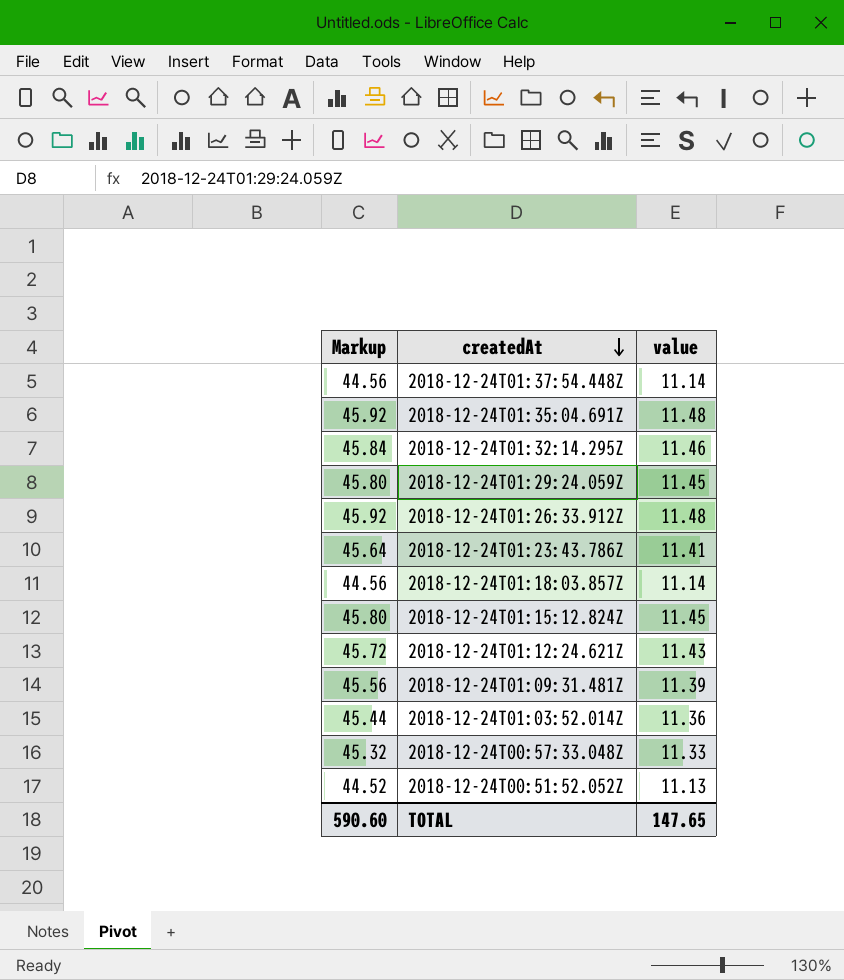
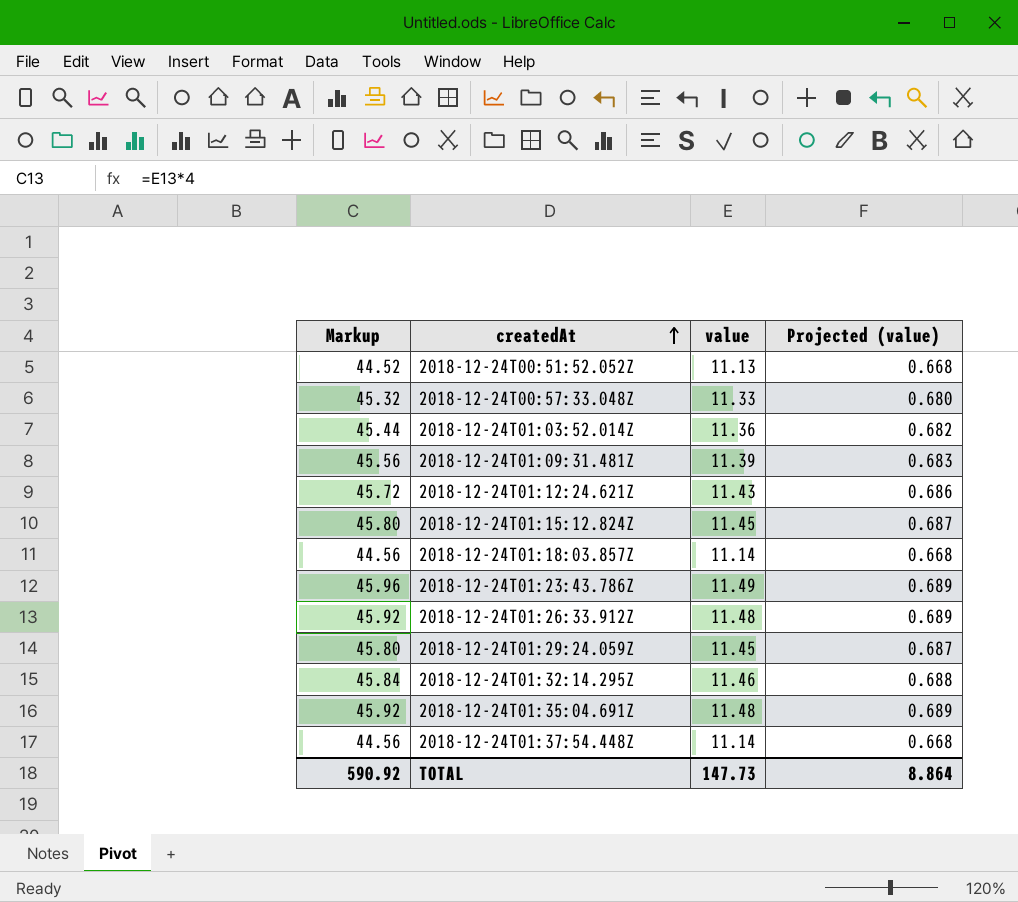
row order: createdAt descending -> createdAt ascending
column Projected (value) | formula: none -> [value] * 0.06
2018-12-24T01:23:43.786Z | Markup: 45.64 -> 45.96
2018-12-24T01:23:43.786Z | value: 11.41 -> 11.49
TOTAL | Markup: 590.60 -> 590.92
TOTAL | value: 147.65 -> 147.73

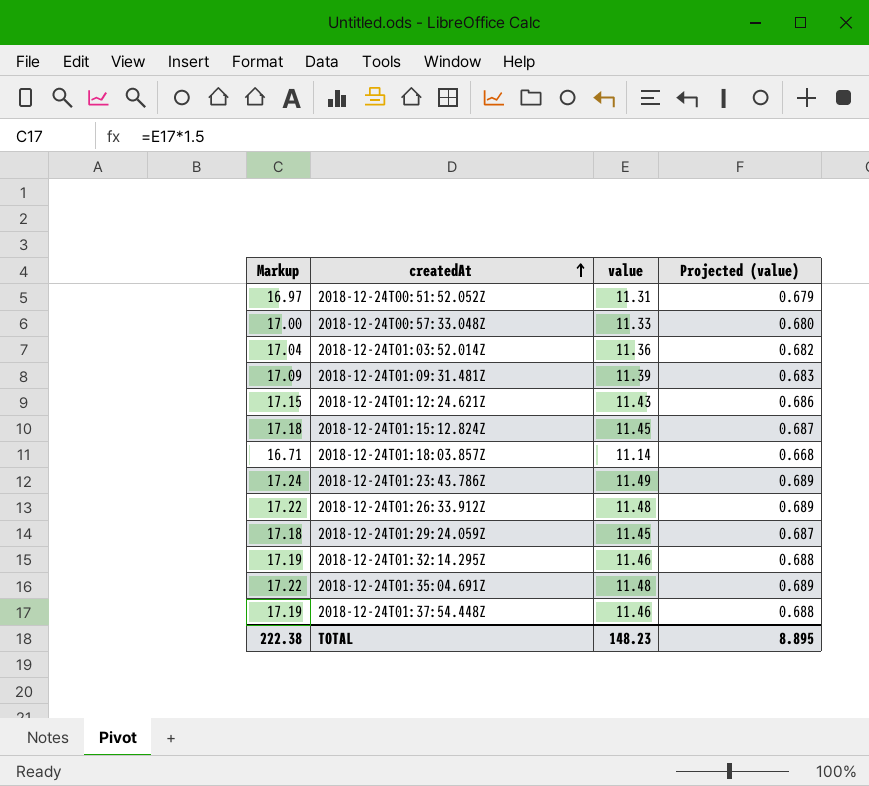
column Markup | formula: [value] * 4 -> [value] * 1.5
2018-12-24T00:51:52.052Z | value: 11.13 -> 11.31
2018-12-24T00:51:52.052Z | Projected (value): 0.668 -> 0.679
2018-12-24T01:37:54.448Z | value: 11.14 -> 11.46
2018-12-24T01:37:54.448Z | Projected (value): 0.668 -> 0.688
TOTAL | Markup: 590.92 -> 222.38
TOTAL | value: 147.73 -> 148.23
TOTAL | Projected (value): 8.864 -> 8.895

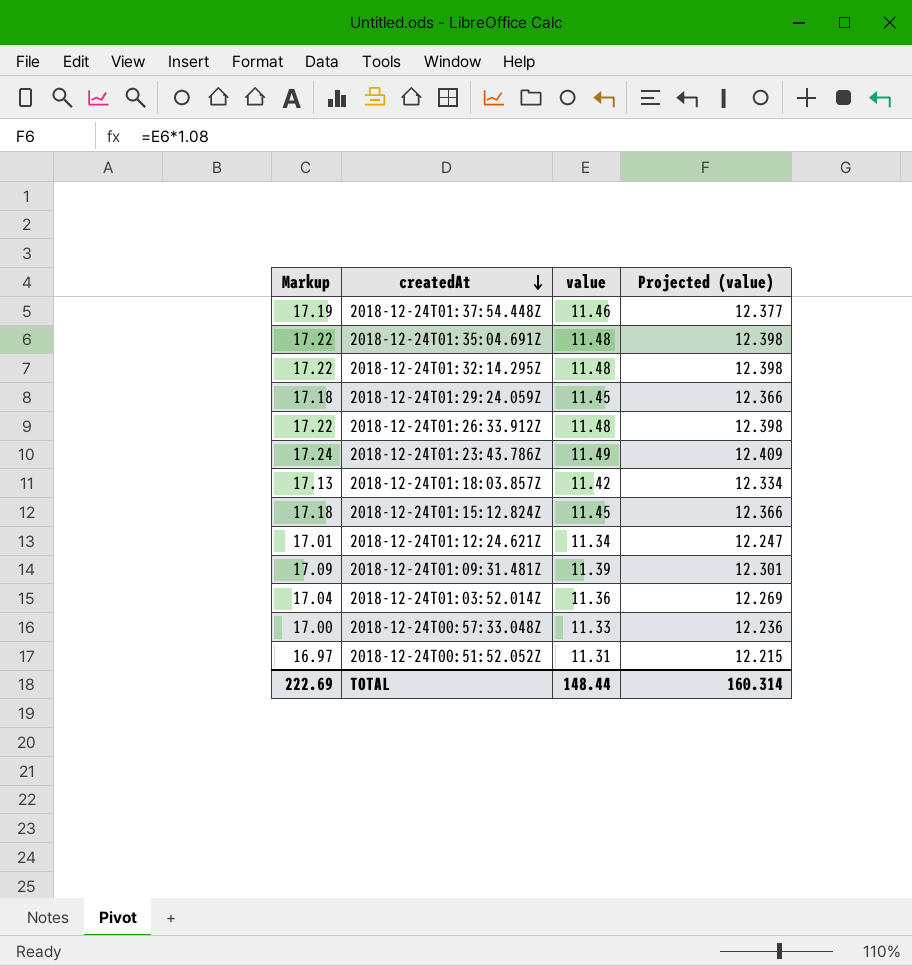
row order: createdAt ascending -> createdAt descending
column Projected (value) | formula: [value] * 0.06 -> [value] * 1.08
2018-12-24T01:32:14.295Z | Markup: 17.19 -> 17.22
2018-12-24T01:32:14.295Z | value: 11.46 -> 11.48
2018-12-24T01:18:03.857Z | Markup: 16.71 -> 17.13
2018-12-24T01:18:03.857Z | value: 11.14 -> 11.42
2018-12-24T01:12:24.621Z | Markup: 17.15 -> 17.01
2018-12-24T01:12:24.621Z | value: 11.43 -> 11.34
TOTAL | Markup: 222.38 -> 222.69
TOTAL | value: 148.23 -> 148.44
TOTAL | Projected (value): 8.895 -> 160.314

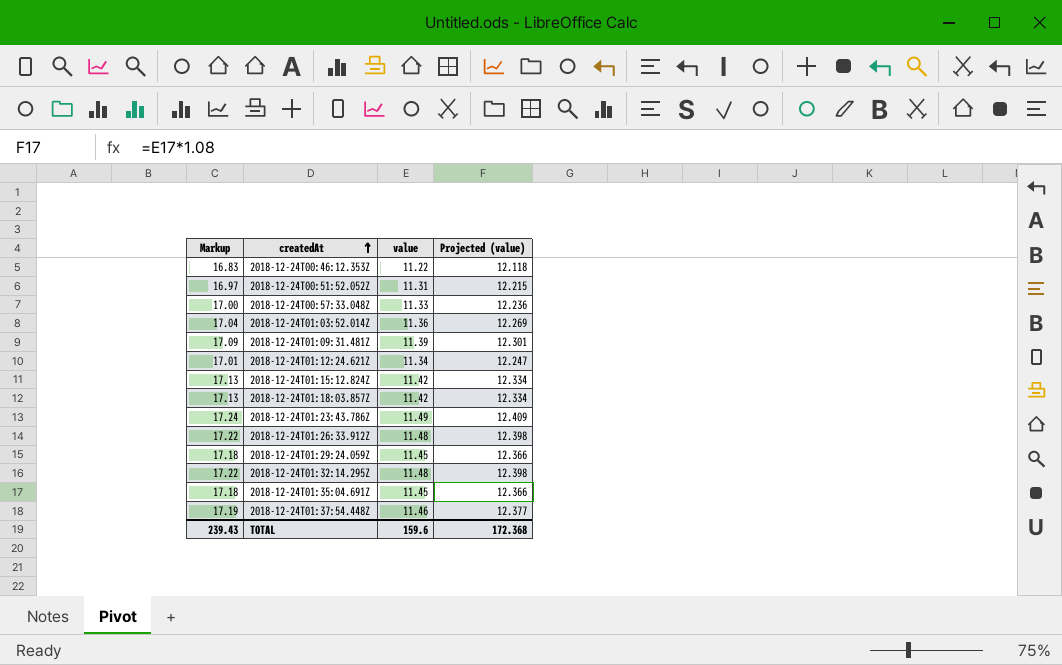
row order: createdAt descending -> createdAt ascending
row 2018-12-24T00:46:12.353Z: none -> 16.83 | 11.22 | 12.118
2018-12-24T01:15:12.824Z | Markup: 17.18 -> 17.13
2018-12-24T01:15:12.824Z | value: 11.45 -> 11.42
2018-12-24T01:15:12.824Z | Projected (value): 12.366 -> 12.334
2018-12-24T01:35:04.691Z | Markup: 17.22 -> 17.18
2018-12-24T01:35:04.691Z | value: 11.48 -> 11.45
2018-12-24T01:35:04.691Z | Projected (value): 12.398 -> 12.366
TOTAL | Markup: 222.69 -> 239.43
TOTAL | value: 148.44 -> 159.6
TOTAL | Projected (value): 160.314 -> 172.368

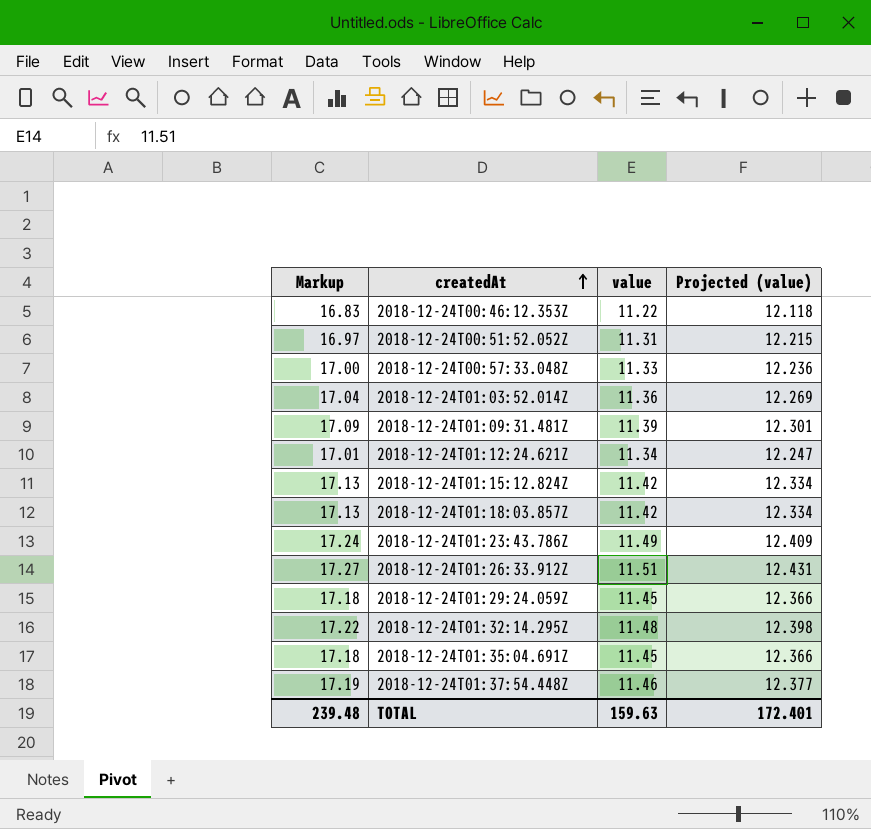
2018-12-24T01:26:33.912Z | Markup: 17.22 -> 17.27
2018-12-24T01:26:33.912Z | value: 11.48 -> 11.51
2018-12-24T01:26:33.912Z | Projected (value): 12.398 -> 12.431
TOTAL | Markup: 239.43 -> 239.48
TOTAL | value: 159.6 -> 159.63
TOTAL | Projected (value): 172.368 -> 172.401

